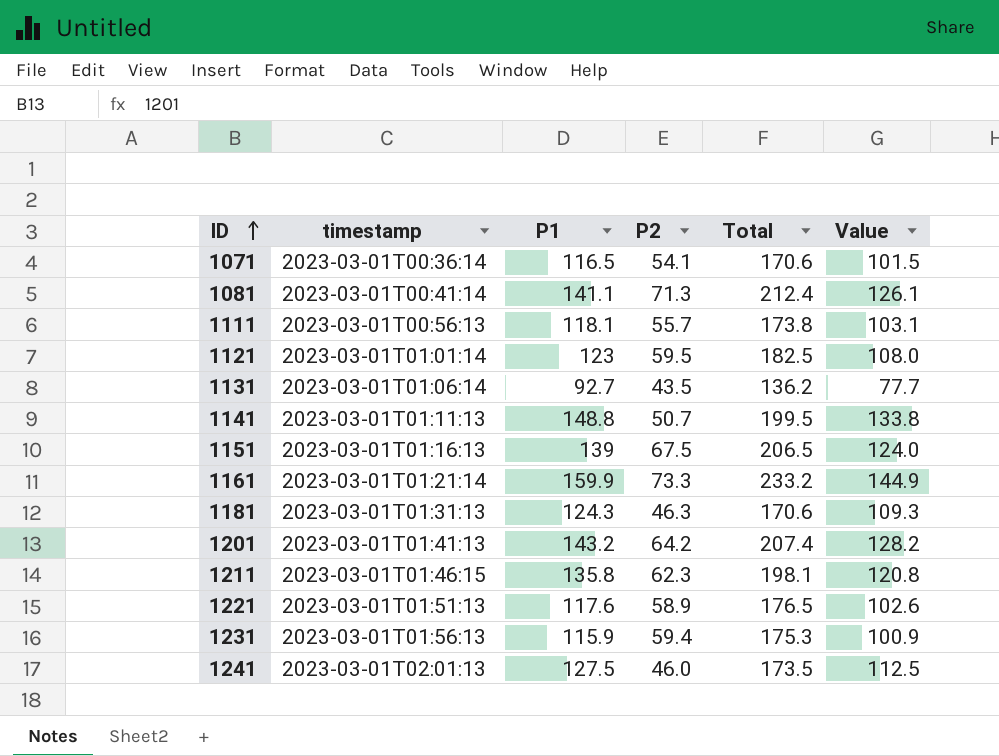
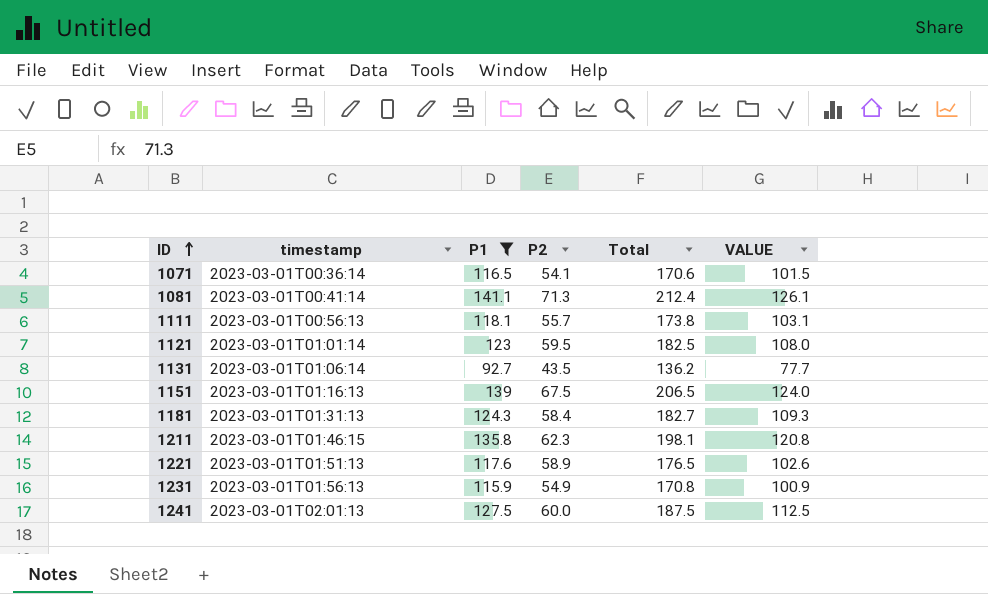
filter: none -> P1 <= 141.1
column name: Value -> VALUE
1181 | P2: 46.3 -> 58.4
1181 | Total: 170.6 -> 182.7
1231 | P2: 59.4 -> 54.9
1231 | Total: 175.3 -> 170.8
1241 | P2: 46.0 -> 60.0
1241 | Total: 173.5 -> 187.5

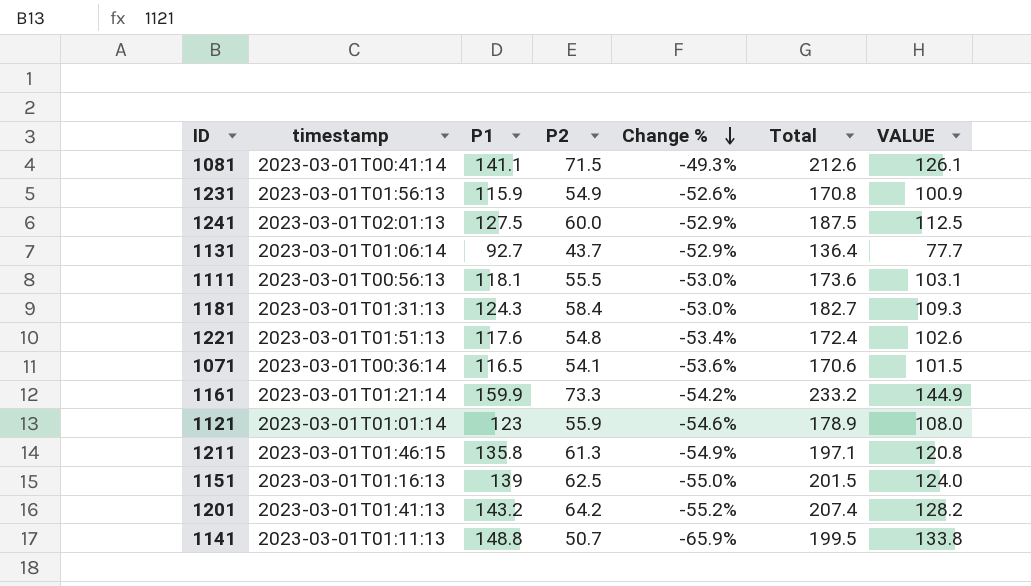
filter: P1 <= 141.1 -> none
row order: ID ascending -> Change % descending
column Change % | formula: none -> ([P2] - [P1]) / [P1]
1081 | P2: 71.3 -> 71.5
1081 | Total: 212.4 -> 212.6
1131 | P2: 43.5 -> 43.7
1131 | Total: 136.2 -> 136.4
1111 | P2: 55.7 -> 55.5
1111 | Total: 173.8 -> 173.6
1221 | P2: 58.9 -> 54.8
1221 | Total: 176.5 -> 172.4
1121 | P2: 59.5 -> 55.9
1121 | Total: 182.5 -> 178.9
1211 | P2: 62.3 -> 61.3
1211 | Total: 198.1 -> 197.1
1151 | P2: 67.5 -> 62.5
1151 | Total: 206.5 -> 201.5

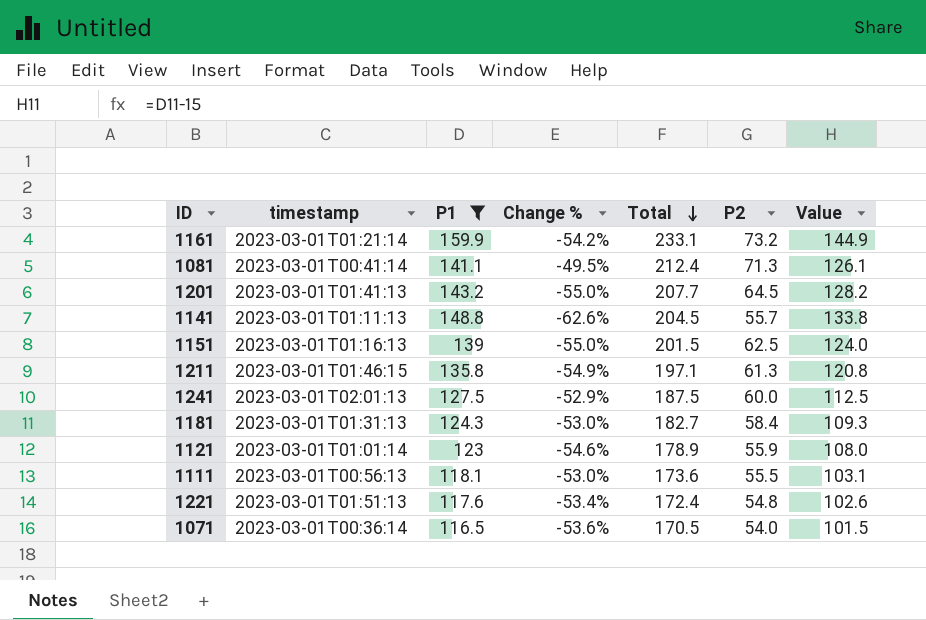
filter: none -> P1 >= 116.5
row order: Change % descending -> Total descending
column P2 | position: 4 -> 6
column name: VALUE -> Value
1161 | Total: 233.2 -> 233.1
1161 | P2: 73.3 -> 73.2
1081 | Change %: -49.3% -> -49.5%
1081 | Total: 212.6 -> 212.4
1081 | P2: 71.5 -> 71.3
1201 | Change %: -55.2% -> -55.0%
1201 | Total: 207.4 -> 207.7
1201 | P2: 64.2 -> 64.5
1141 | Change %: -65.9% -> -62.6%
1141 | Total: 199.5 -> 204.5
1141 | P2: 50.7 -> 55.7
1071 | Total: 170.6 -> 170.5
1071 | P2: 54.1 -> 54.0

